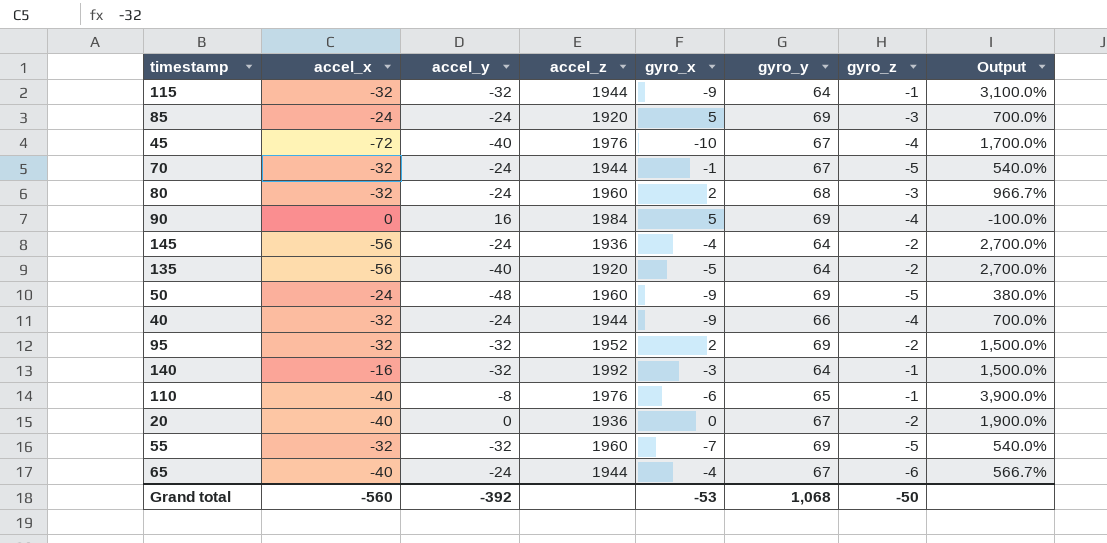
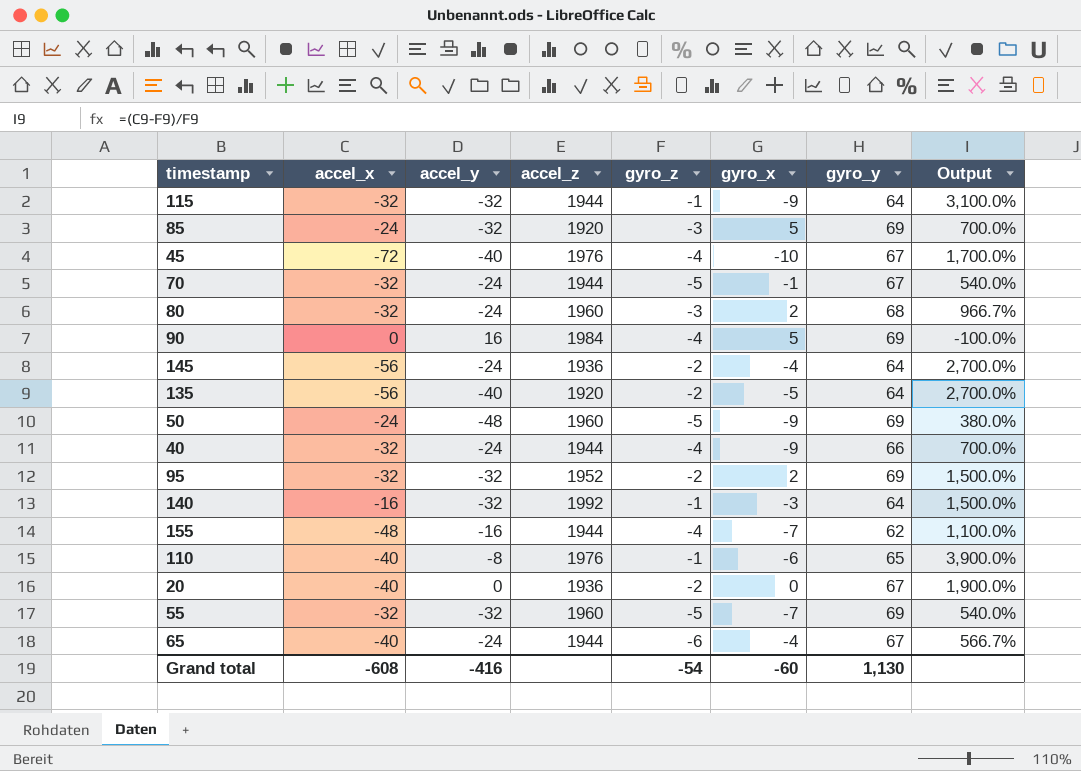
column gyro_z | position: 7 -> 5
85 | accel_y: -24 -> -32
row 155: none -> -48 | -16 | 1944 | -4 | -7 | 62 | 1,100.0%
Grand total | accel_x: -560 -> -608
Grand total | accel_y: -392 -> -416
Grand total | gyro_z: -50 -> -54
Grand total | gyro_x: -53 -> -60
Grand total | gyro_y: 1,068 -> 1,130

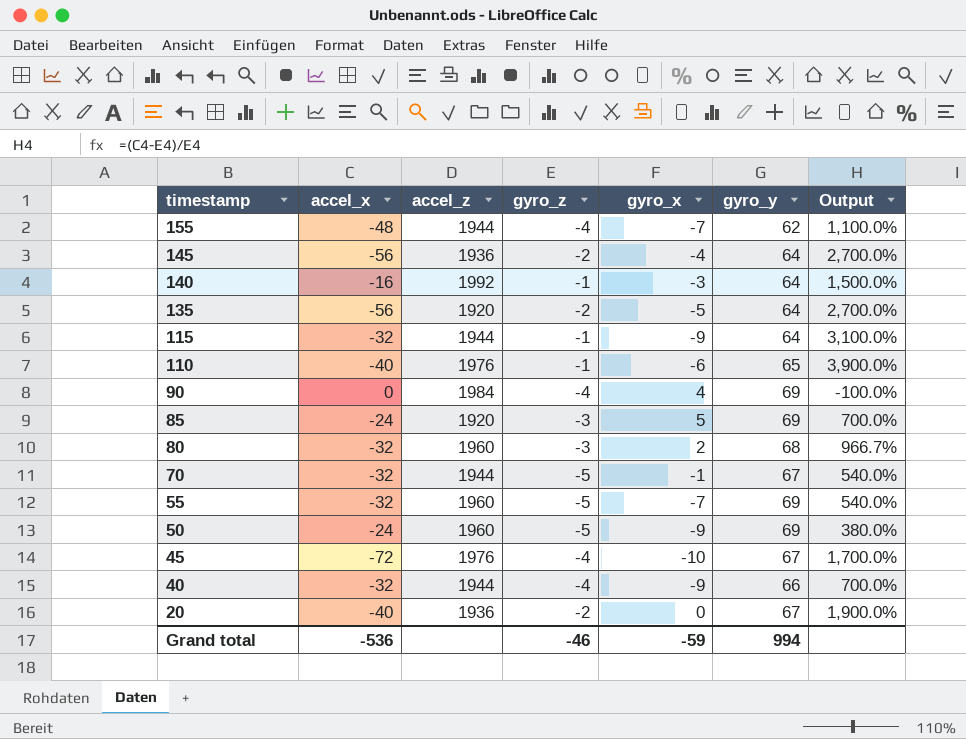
row order: none -> timestamp descending
column accel_y | position: 3 -> none
row 95: -32 | -32 | 1952 | -2 | 2 | 69 | 1,500.0% -> none
row 65: -40 | -24 | 1944 | -6 | -4 | 67 | 566.7% -> none
90 | gyro_x: 5 -> 4
Grand total | accel_x: -608 -> -536
Grand total | gyro_z: -54 -> -46
Grand total | gyro_x: -60 -> -59
Grand total | gyro_y: 1,130 -> 994

